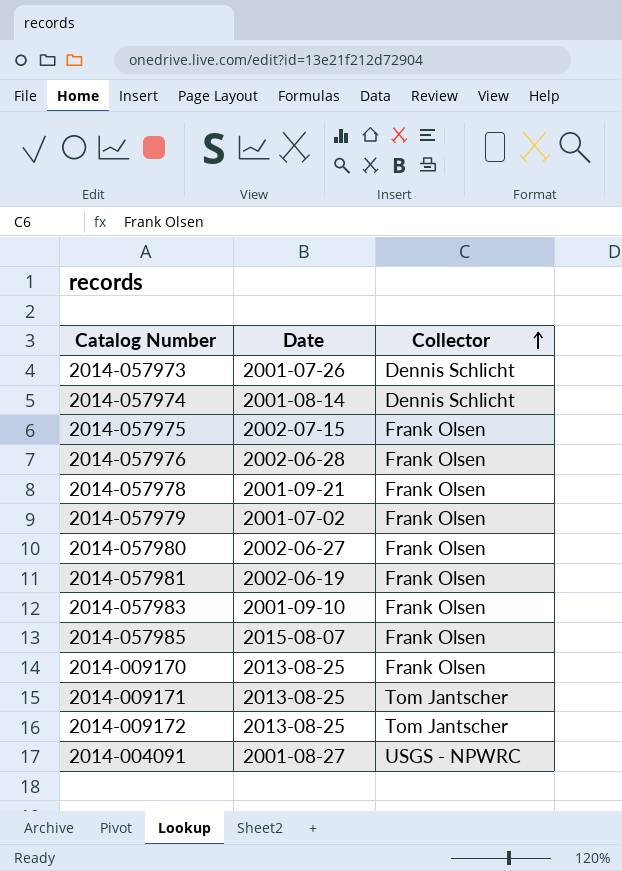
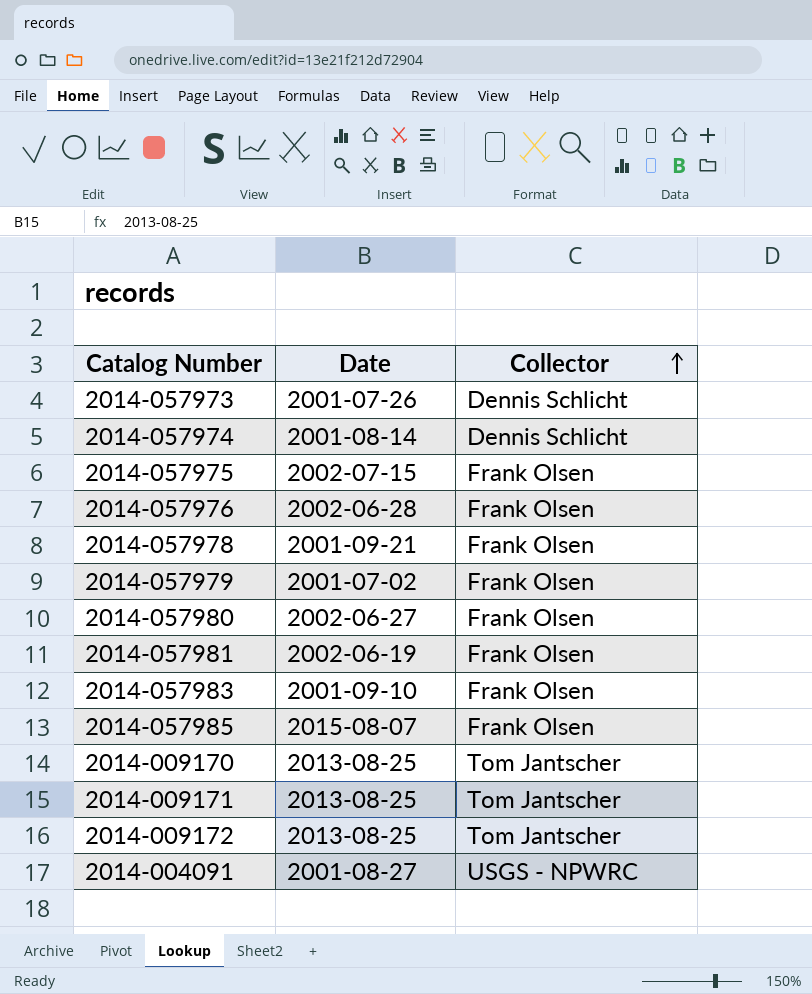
2014-009170 | Collector: Frank Olsen -> Tom Jantscher

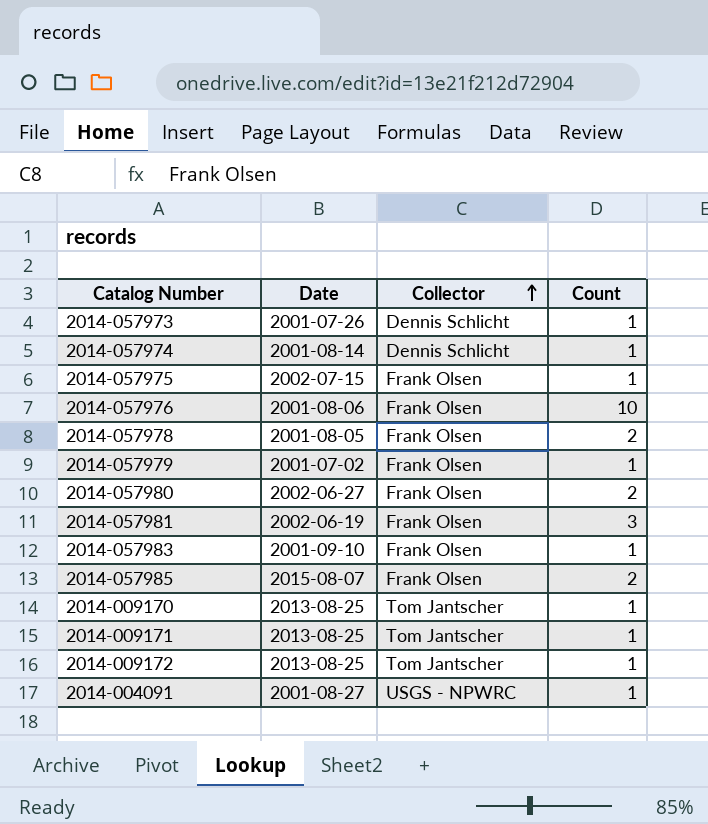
column Count | position: none -> 4
2014-057976 | Date: 2002-06-28 -> 2001-08-06
2014-057978 | Date: 2001-09-21 -> 2001-08-05

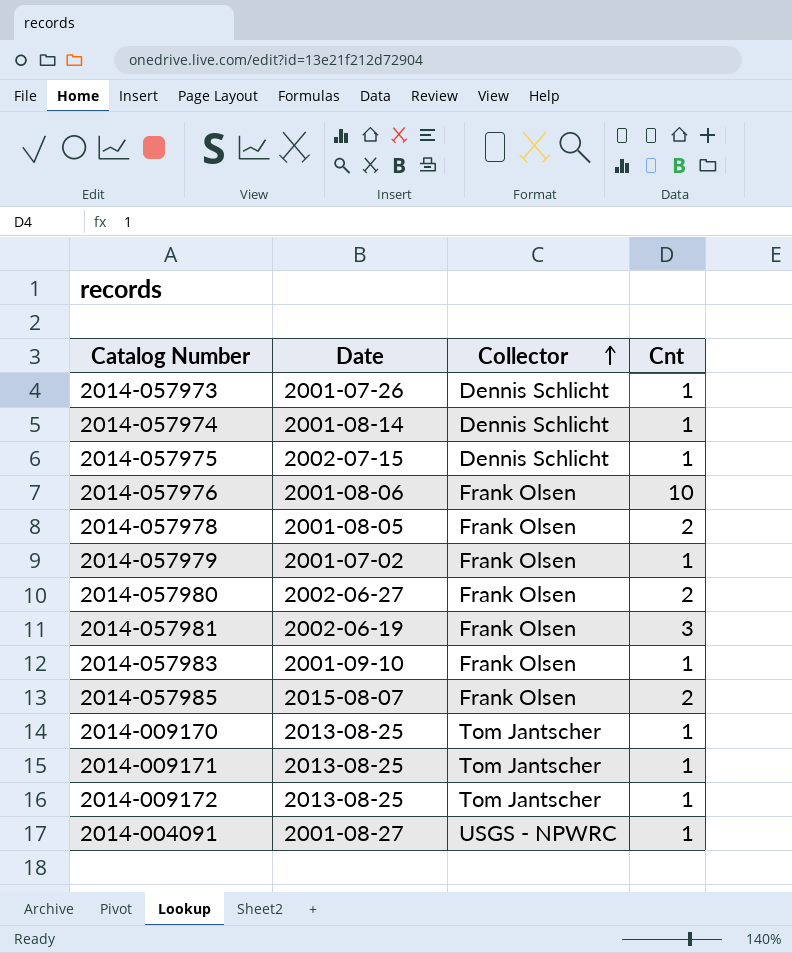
column name: Count -> Cnt
2014-057975 | Collector: Frank Olsen -> Dennis Schlicht

